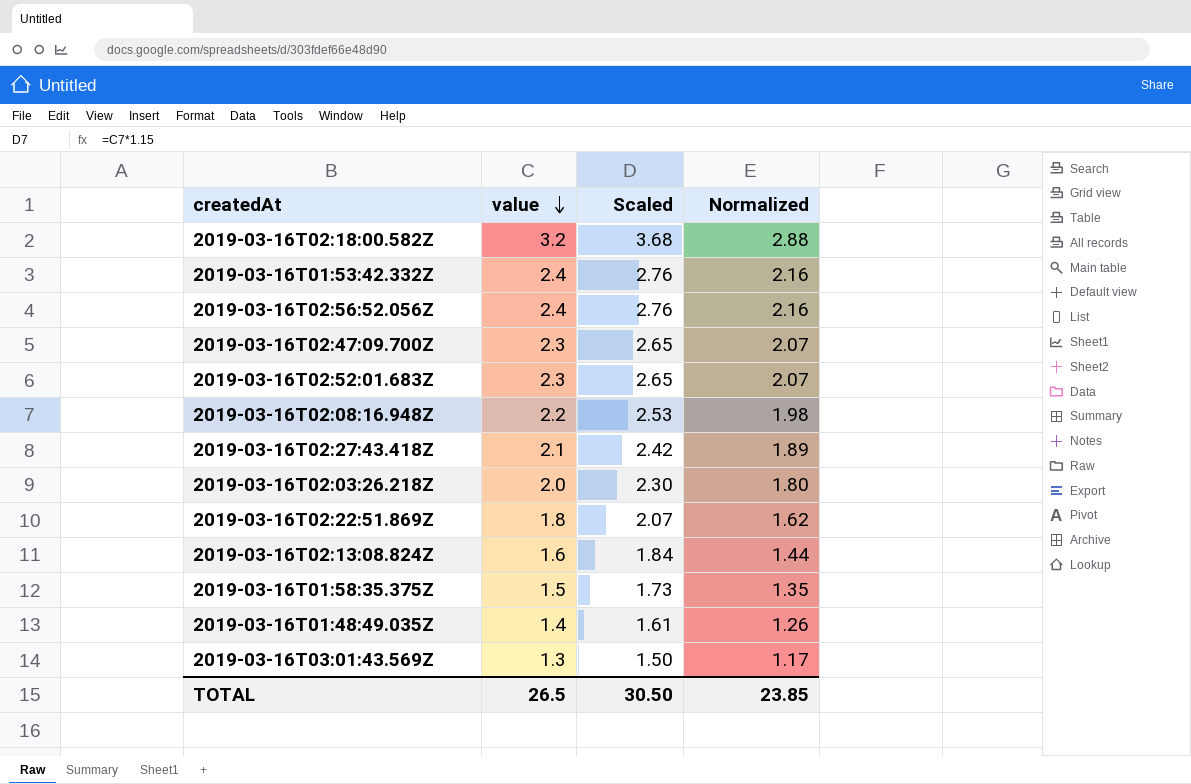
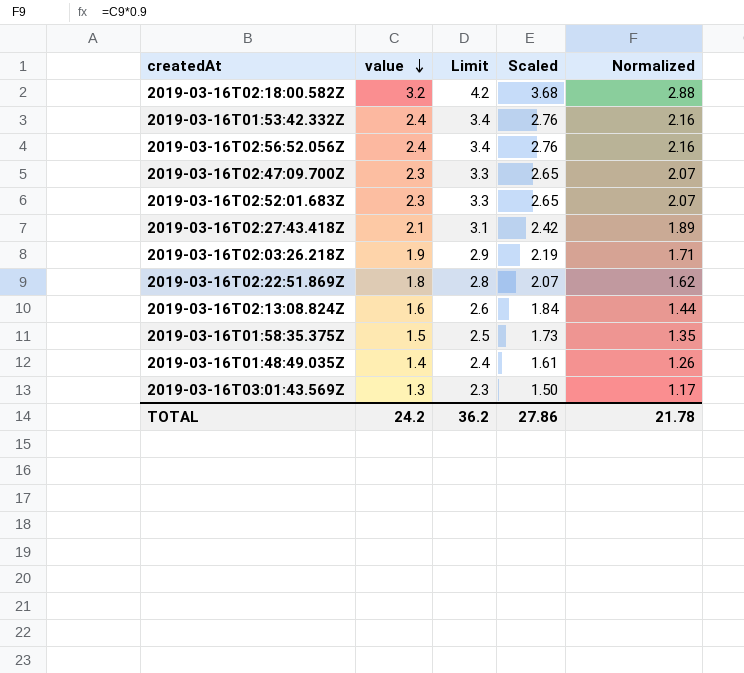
column Limit | formula: none -> [value] + 1
row 2019-03-16T02:08:16.948Z: 2.2 | 2.53 | 1.98 -> none
2019-03-16T02:03:26.218Z | value: 2.0 -> 1.9
2019-03-16T02:03:26.218Z | Scaled: 2.30 -> 2.19
2019-03-16T02:03:26.218Z | Normalized: 1.80 -> 1.71
TOTAL | value: 26.5 -> 24.2
TOTAL | Scaled: 30.50 -> 27.86
TOTAL | Normalized: 23.85 -> 21.78

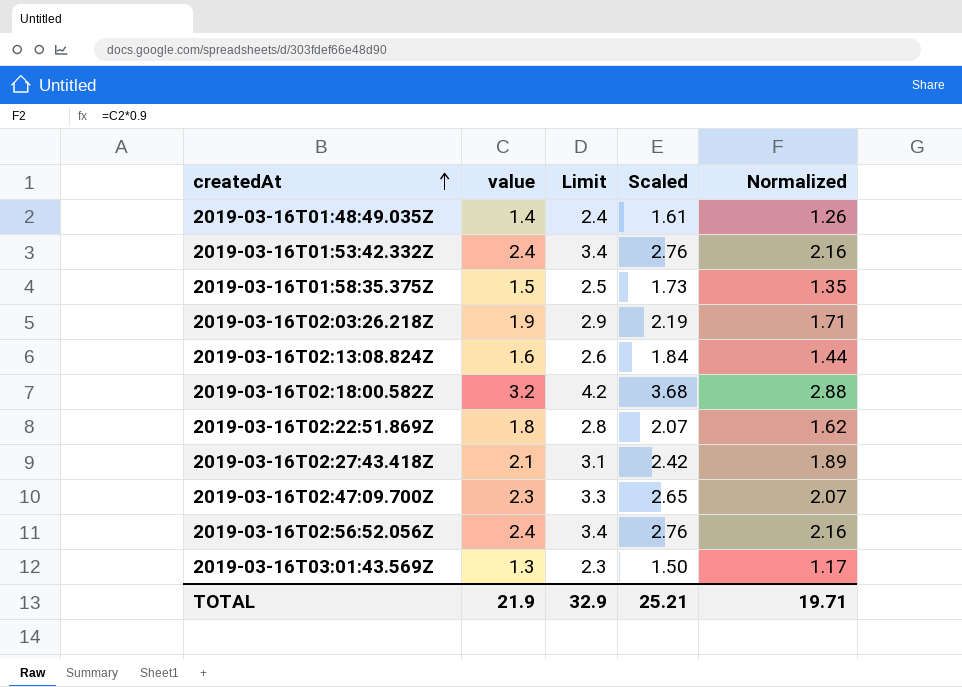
row order: value descending -> createdAt ascending
row 2019-03-16T02:52:01.683Z: 2.3 | 3.3 | 2.65 | 2.07 -> none
TOTAL | value: 24.2 -> 21.9
TOTAL | Limit: 36.2 -> 32.9
TOTAL | Scaled: 27.86 -> 25.21
TOTAL | Normalized: 21.78 -> 19.71

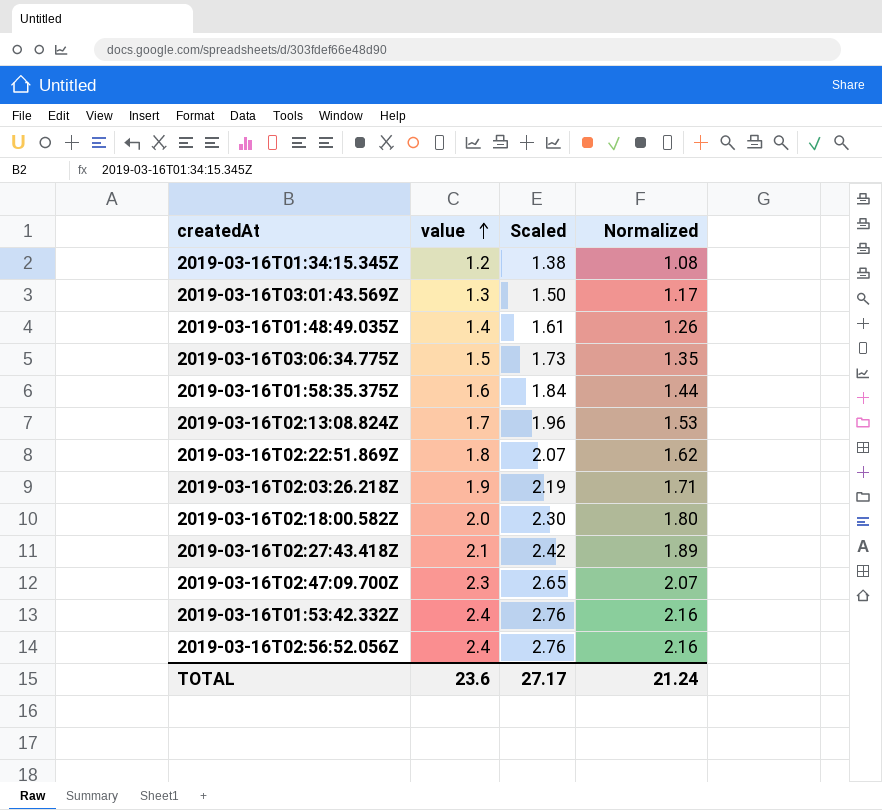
row order: createdAt ascending -> value ascending
column Limit | formula: [value] + 1 -> none
row 2019-03-16T01:34:15.345Z: none -> 1.2 | 1.38 | 1.08
row 2019-03-16T03:06:34.775Z: none -> 1.5 | 1.73 | 1.35
2019-03-16T01:58:35.375Z | value: 1.5 -> 1.6
2019-03-16T01:58:35.375Z | Scaled: 1.73 -> 1.84
2019-03-16T01:58:35.375Z | Normalized: 1.35 -> 1.44
2019-03-16T02:13:08.824Z | value: 1.6 -> 1.7
2019-03-16T02:13:08.824Z | Scaled: 1.84 -> 1.96
2019-03-16T02:13:08.824Z | Normalized: 1.44 -> 1.53
2019-03-16T02:18:00.582Z | value: 3.2 -> 2.0
2019-03-16T02:18:00.582Z | Scaled: 3.68 -> 2.30
2019-03-16T02:18:00.582Z | Normalized: 2.88 -> 1.80
TOTAL | value: 21.9 -> 23.6
TOTAL | Scaled: 25.21 -> 27.17
TOTAL | Normalized: 19.71 -> 21.24

